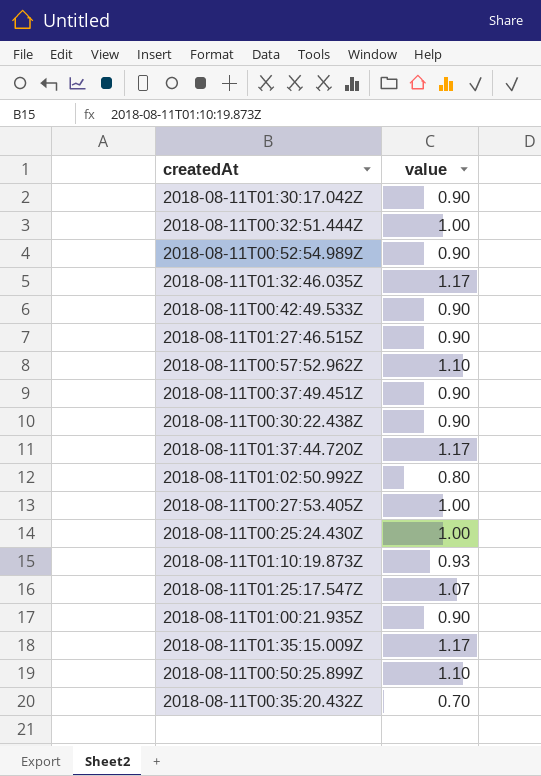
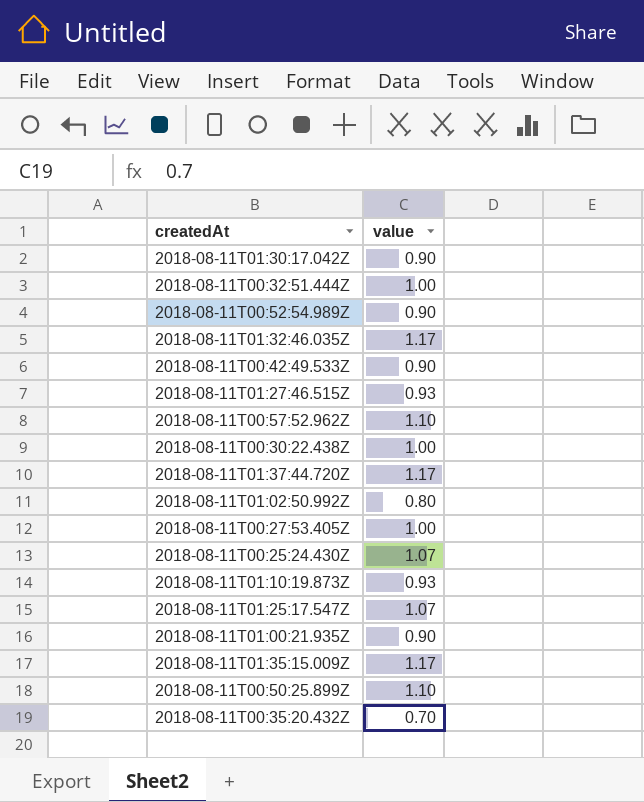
row 2018-08-11T00:37:49.451Z: 0.90 -> none
2018-08-11T01:27:46.515Z | value: 0.90 -> 0.93
2018-08-11T00:30:22.438Z | value: 0.90 -> 1.00
2018-08-11T00:25:24.430Z | value: 1.00 -> 1.07

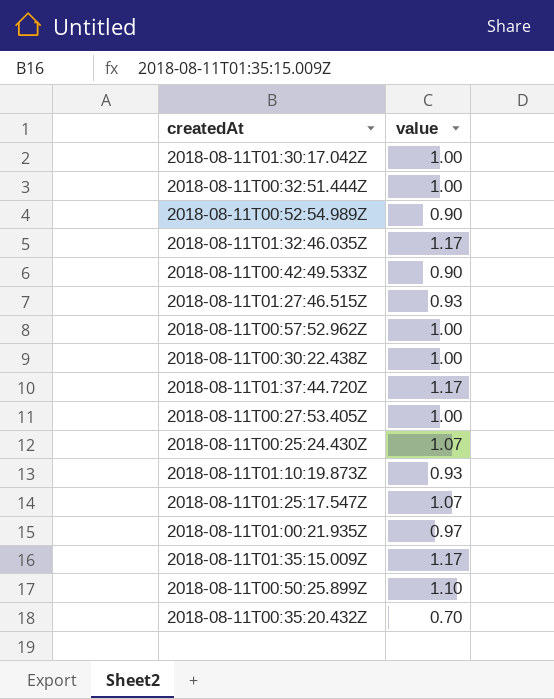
row 2018-08-11T01:02:50.992Z: 0.80 -> none
2018-08-11T01:30:17.042Z | value: 0.90 -> 1.00
2018-08-11T00:57:52.962Z | value: 1.10 -> 1.00
2018-08-11T01:00:21.935Z | value: 0.90 -> 0.97

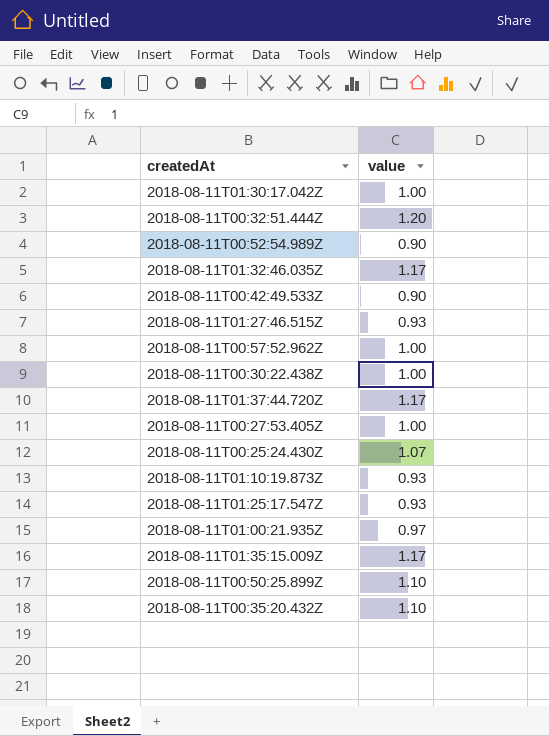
2018-08-11T00:32:51.444Z | value: 1.00 -> 1.20
2018-08-11T01:25:17.547Z | value: 1.07 -> 0.93
2018-08-11T00:35:20.432Z | value: 0.70 -> 1.10

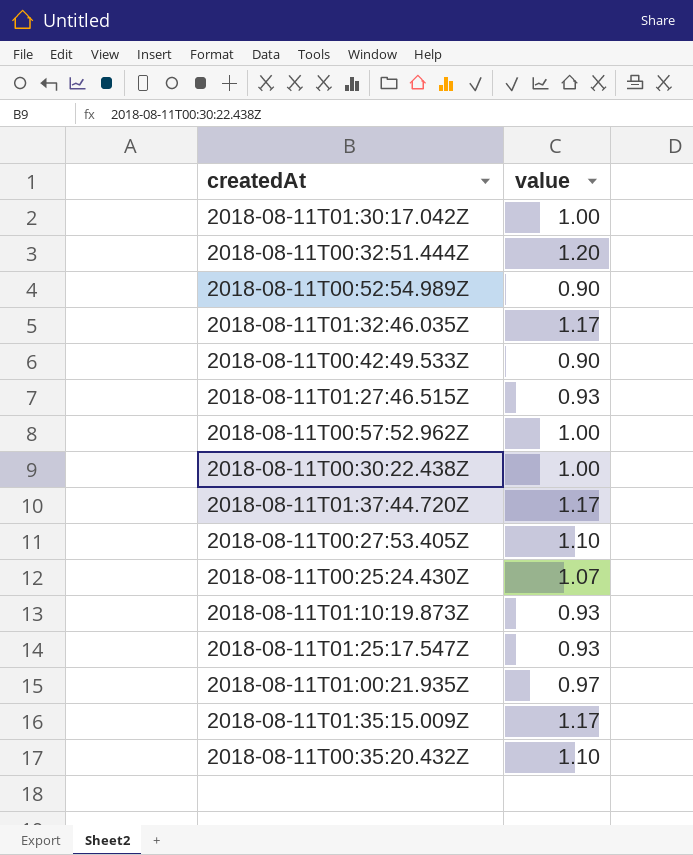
row 2018-08-11T00:50:25.899Z: 1.10 -> none
2018-08-11T00:27:53.405Z | value: 1.00 -> 1.10

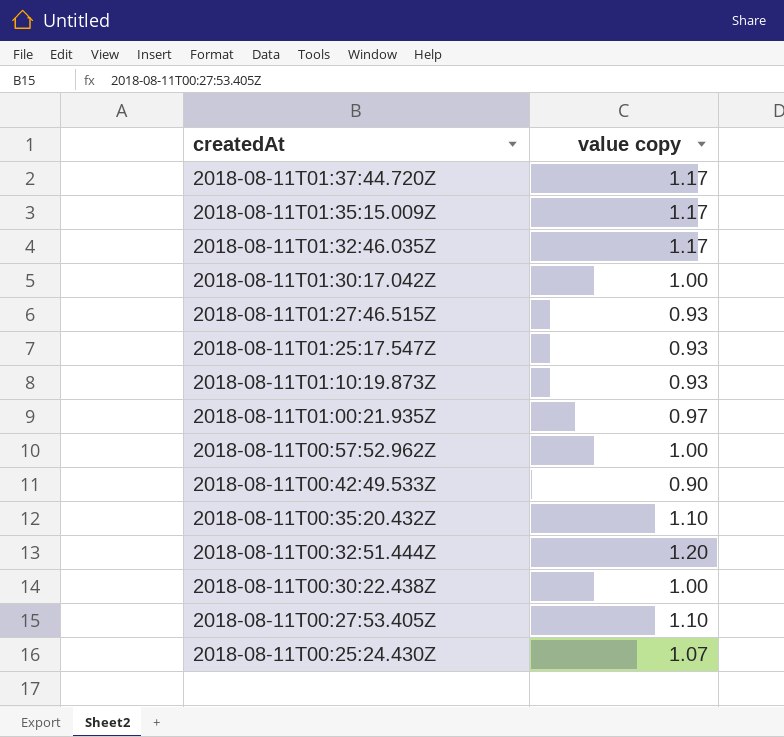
row order: none -> createdAt descending
column name: value -> value copy
row 2018-08-11T00:52:54.989Z: 0.90 -> none

